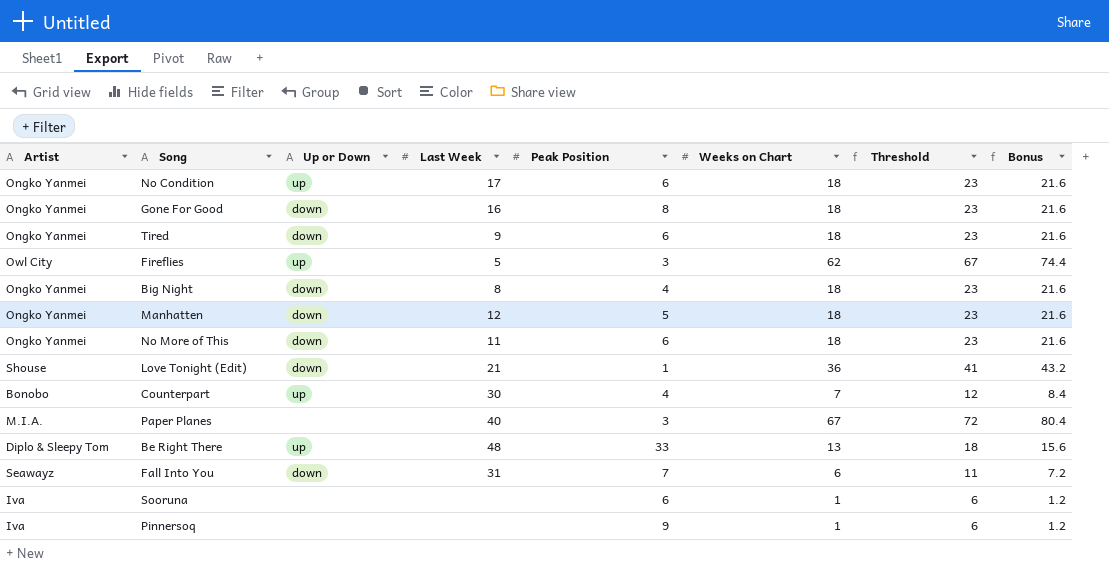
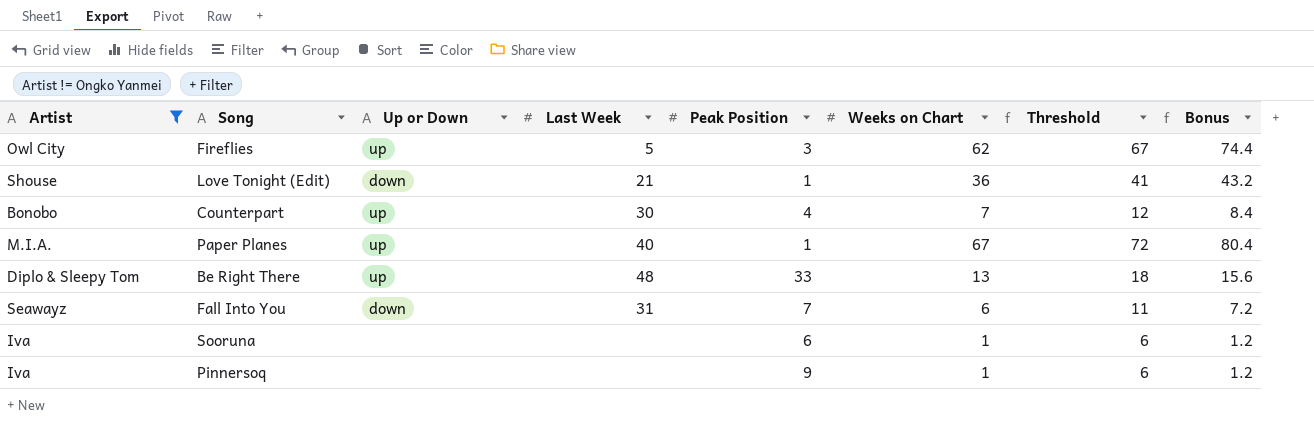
filter: none -> Artist != Ongko Yanmei
Paper Planes | Up or Down: none -> up
Paper Planes | Peak Position: 3 -> 1

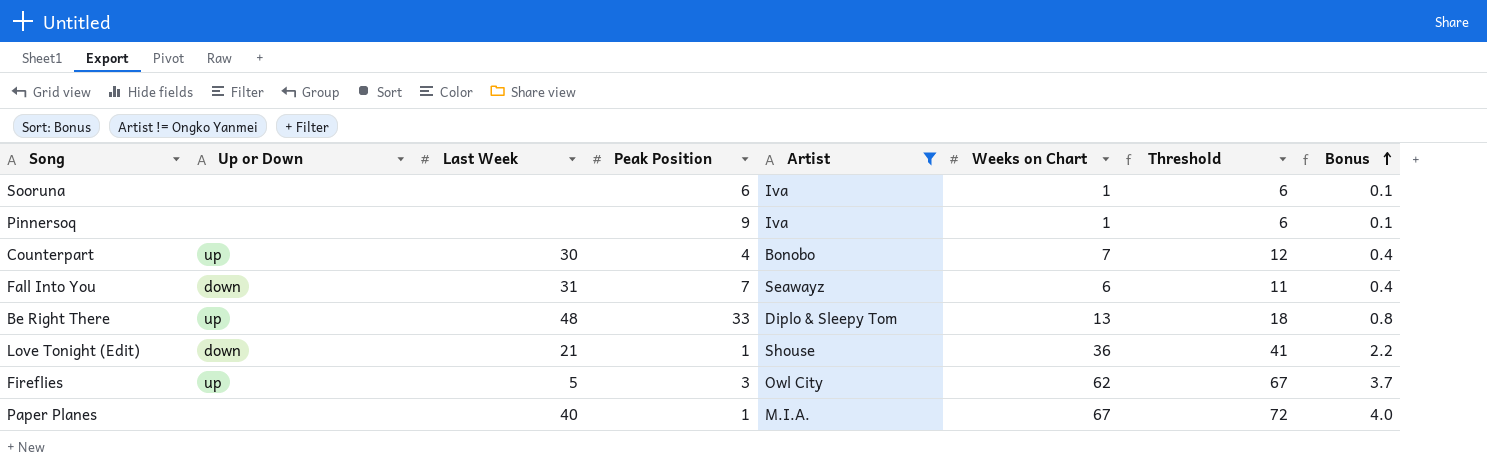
row order: none -> Bonus ascending
column Artist | position: 1 -> 5
column Bonus | formula: [Weeks on Chart] * 1.2 -> [Weeks on Chart] * 0.06
Paper Planes | Up or Down: up -> none

